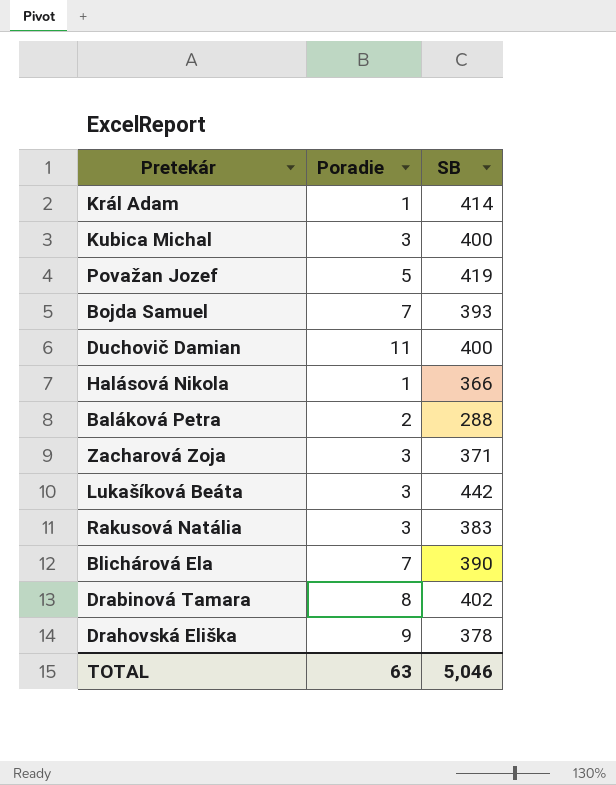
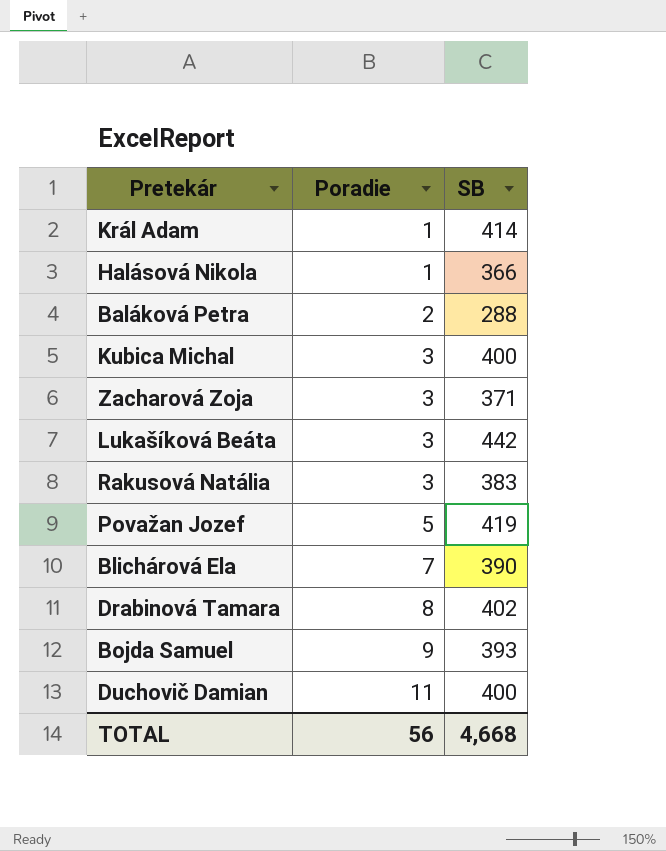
row order: none -> Poradie ascending
row Drahovská Eliška: 9 | 378 -> none
Bojda Samuel | Poradie: 7 -> 9
TOTAL | Poradie: 63 -> 56
TOTAL | SB: 5,046 -> 4,668

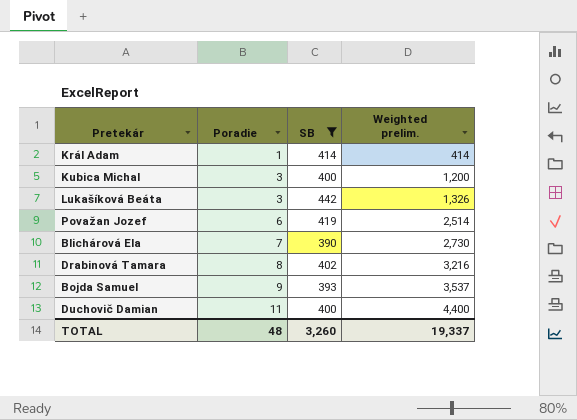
filter: none -> SB >= 390
column Weighted prelim. | formula: none -> [Poradie] * [SB]
Považan Jozef | Poradie: 5 -> 6
TOTAL | Poradie: 56 -> 48
TOTAL | SB: 4,668 -> 3,260

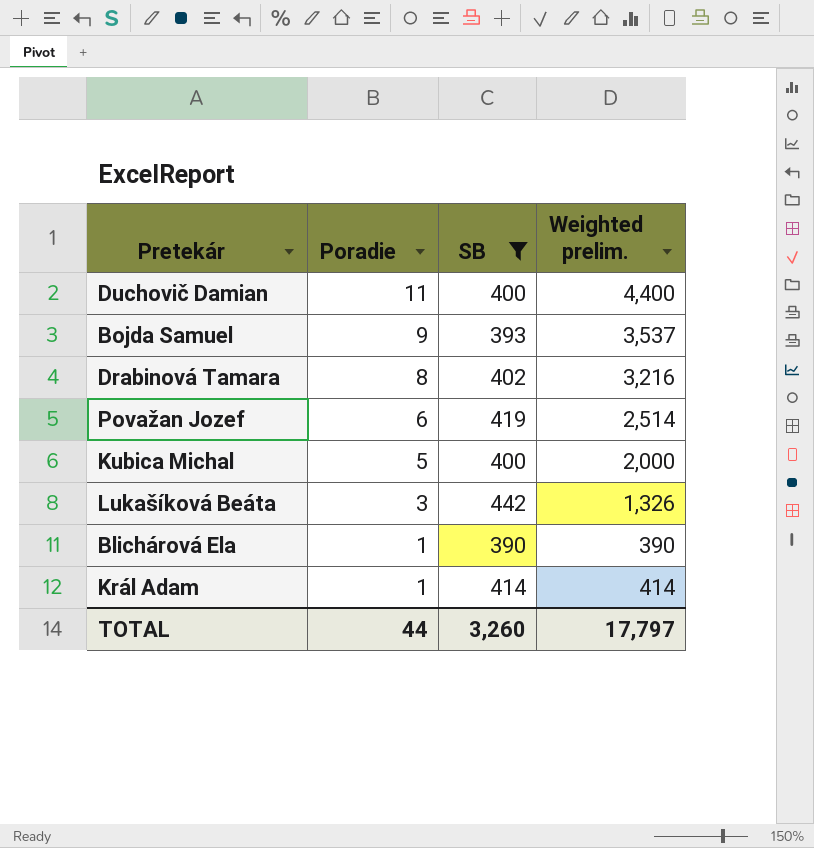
row order: Poradie ascending -> Poradie descending
Kubica Michal | Poradie: 3 -> 5
Kubica Michal | Weighted prelim.: 1,200 -> 2,000
Blichárová Ela | Poradie: 7 -> 1
Blichárová Ela | Weighted prelim.: 2,730 -> 390
TOTAL | Poradie: 48 -> 44
TOTAL | Weighted prelim.: 19,337 -> 17,797

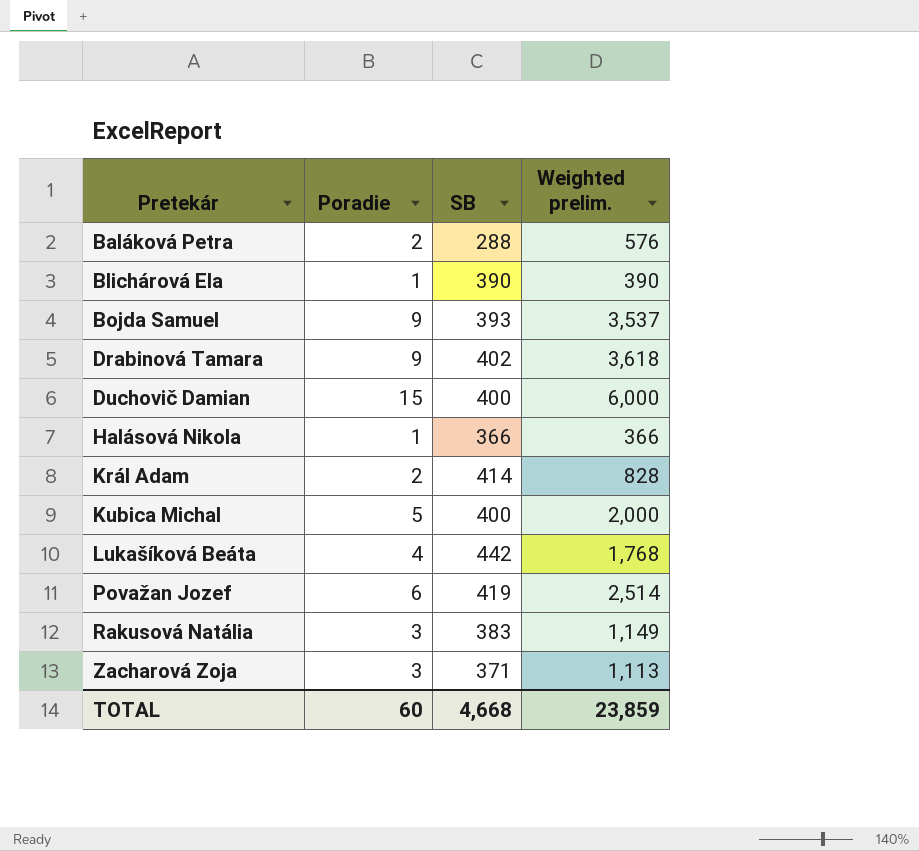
filter: SB >= 390 -> none
row order: Poradie descending -> Pretekár ascending
Drabinová Tamara | Poradie: 8 -> 9
Drabinová Tamara | Weighted prelim.: 3,216 -> 3,618
Duchovič Damian | Poradie: 11 -> 15
Duchovič Damian | Weighted prelim.: 4,400 -> 6,000
Král Adam | Poradie: 1 -> 2
Král Adam | Weighted prelim.: 414 -> 828
Lukašíková Beáta | Poradie: 3 -> 4
Lukašíková Beáta | Weighted prelim.: 1,326 -> 1,768
TOTAL | Poradie: 44 -> 60
TOTAL | SB: 3,260 -> 4,668
TOTAL | Weighted prelim.: 17,797 -> 23,859

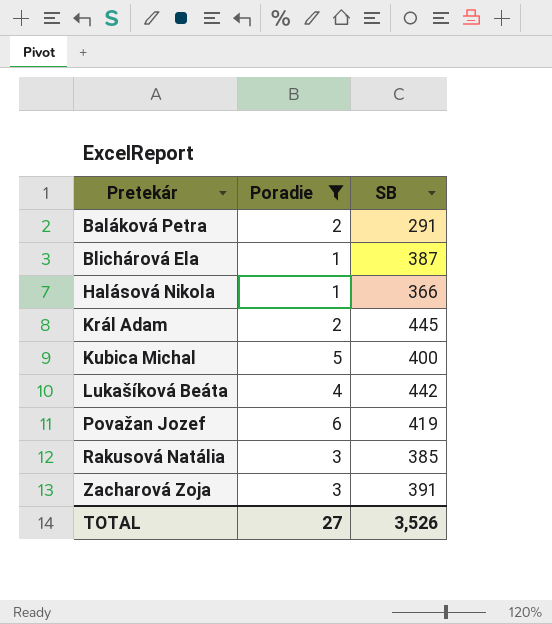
filter: none -> Poradie <= 6
column Weighted prelim. | formula: [Poradie] * [SB] -> none
Baláková Petra | SB: 288 -> 291
Blichárová Ela | SB: 390 -> 387
Král Adam | SB: 414 -> 445
Rakusová Natália | SB: 383 -> 385
Zacharová Zoja | SB: 371 -> 391
TOTAL | Poradie: 60 -> 27
TOTAL | SB: 4,668 -> 3,526

